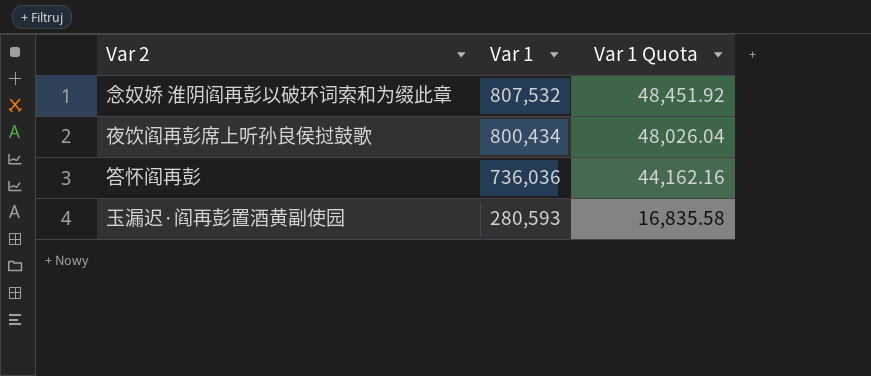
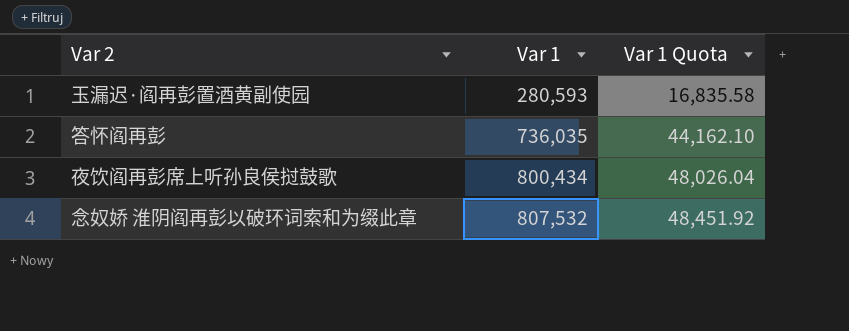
row order: Var 1 descending -> Var 1 ascending
答怀阎再彭 | Var 1: 736,036 -> 736,035
答怀阎再彭 | Var 1 Quota: 44,162.16 -> 44,162.10

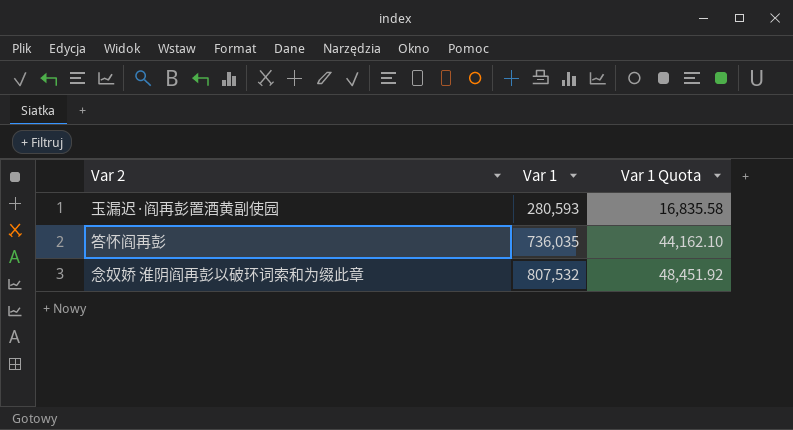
row 夜饮阎再彭席上听孙良侯挝鼓歌: 800,434 | 48,026.04 -> none

